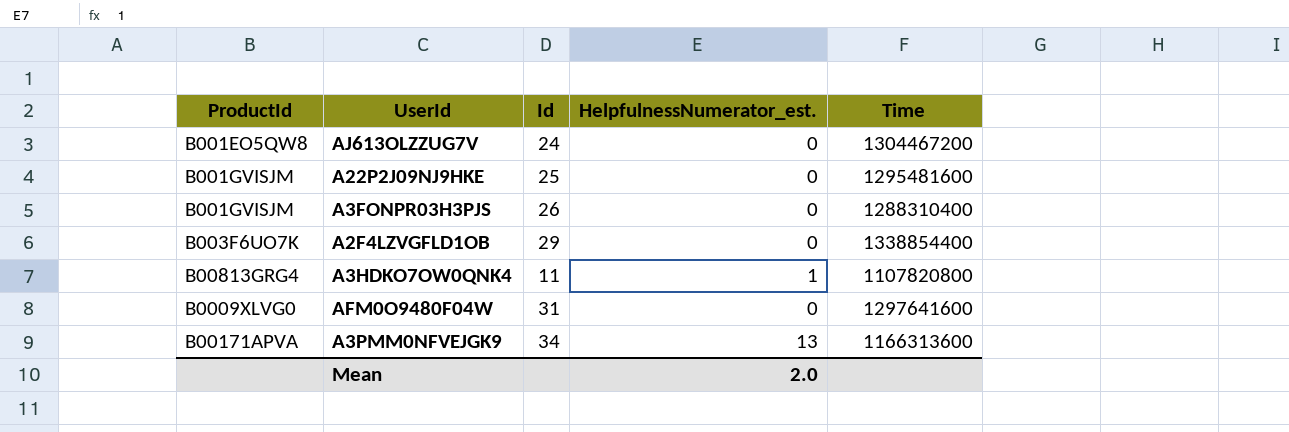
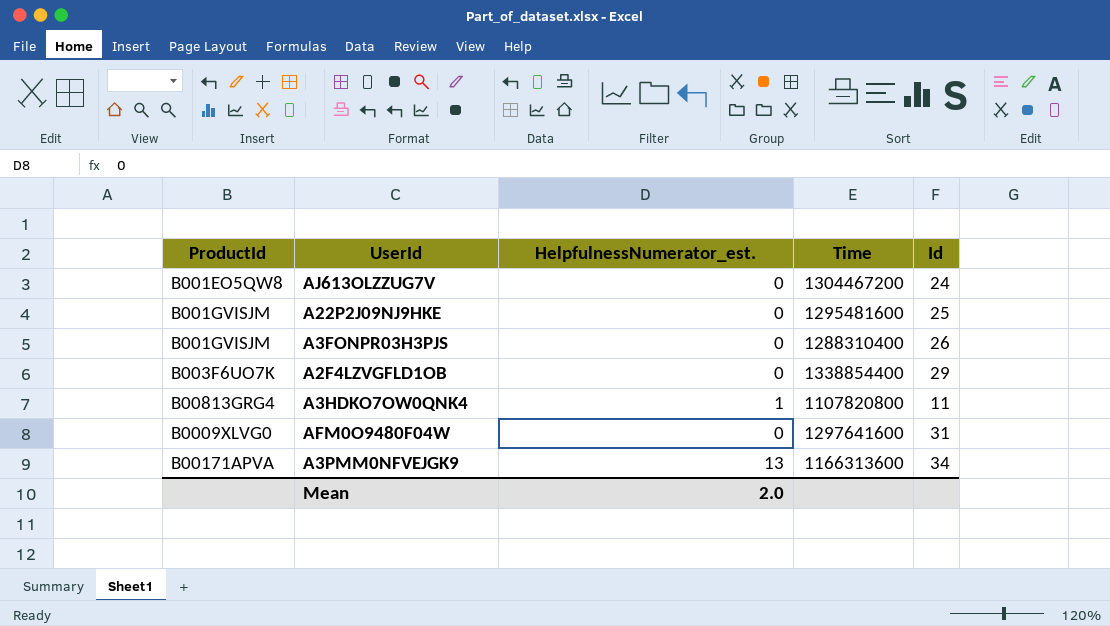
column Id | position: 3 -> 5

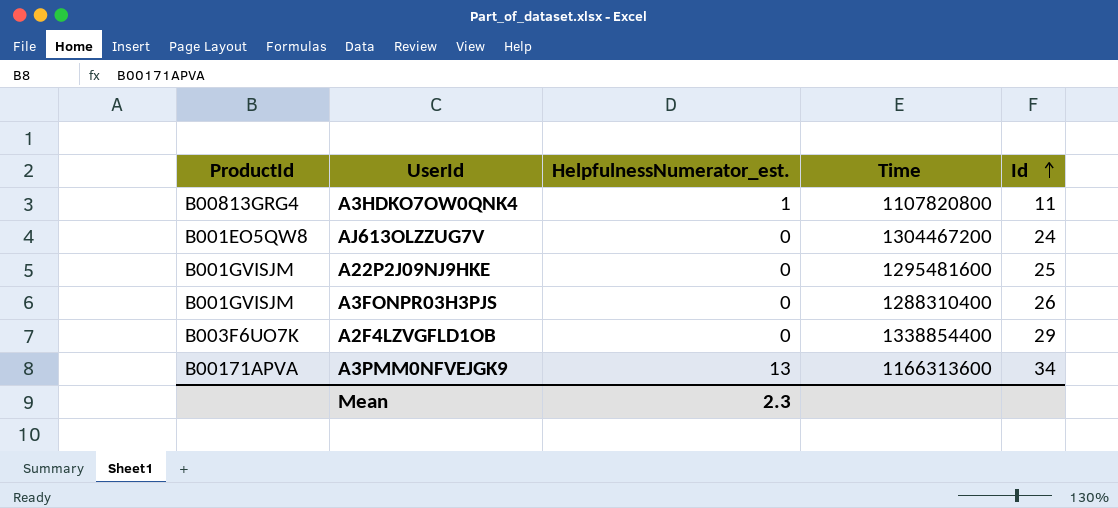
row order: none -> Id ascending
row AFM0O9480F04W: B0009XLVG0 | 0 | 1297641600 | 31 -> none
Mean | HelpfulnessNumerator_est.: 2.0 -> 2.3

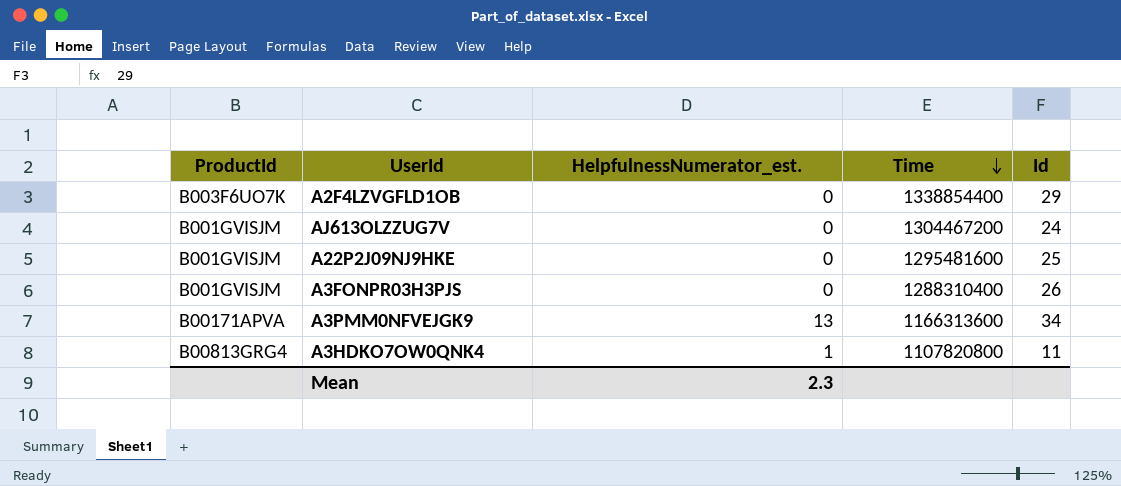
row order: Id ascending -> Time descending
AJ613OLZZUG7V | ProductId: B001EO5QW8 -> B001GVISJM

